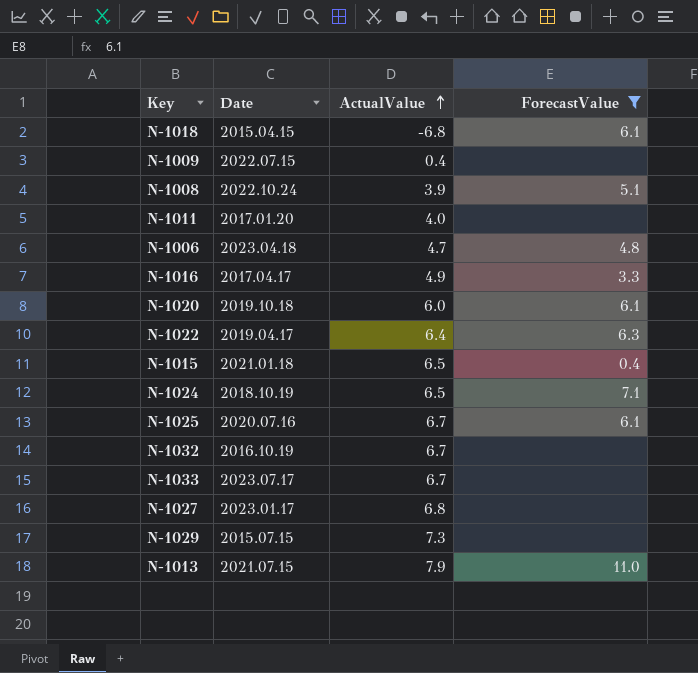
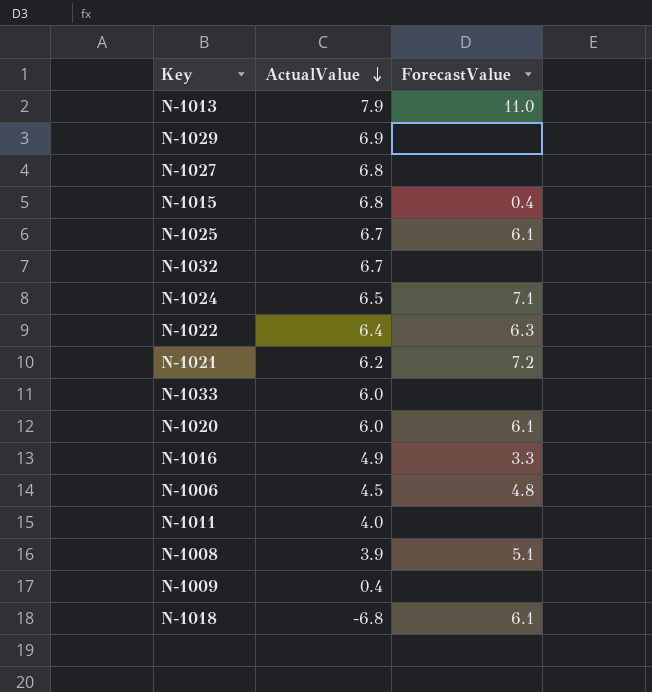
filter: ForecastValue != 7.2 -> none
row order: ActualValue ascending -> ActualValue descending
column Date | position: 2 -> none
N-1029 | ActualValue: 7.3 -> 6.9
N-1015 | ActualValue: 6.5 -> 6.8
N-1033 | ActualValue: 6.7 -> 6.0
N-1006 | ActualValue: 4.7 -> 4.5

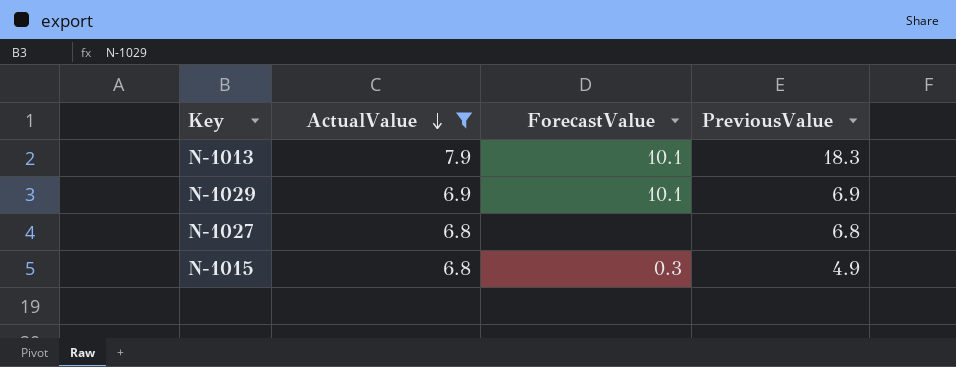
filter: none -> ActualValue >= 6.8
column PreviousValue | position: none -> 4
N-1013 | ForecastValue: 11.0 -> 10.1
N-1029 | ForecastValue: none -> 10.1
N-1015 | ForecastValue: 0.4 -> 0.3

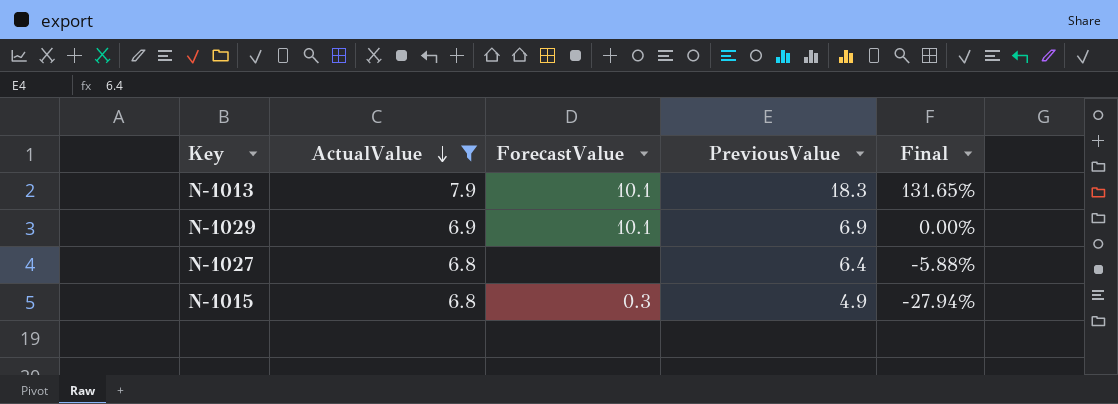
column Final | formula: none -> ([PreviousValue] - [ActualValue]) / [ActualValue]
N-1027 | PreviousValue: 6.8 -> 6.4

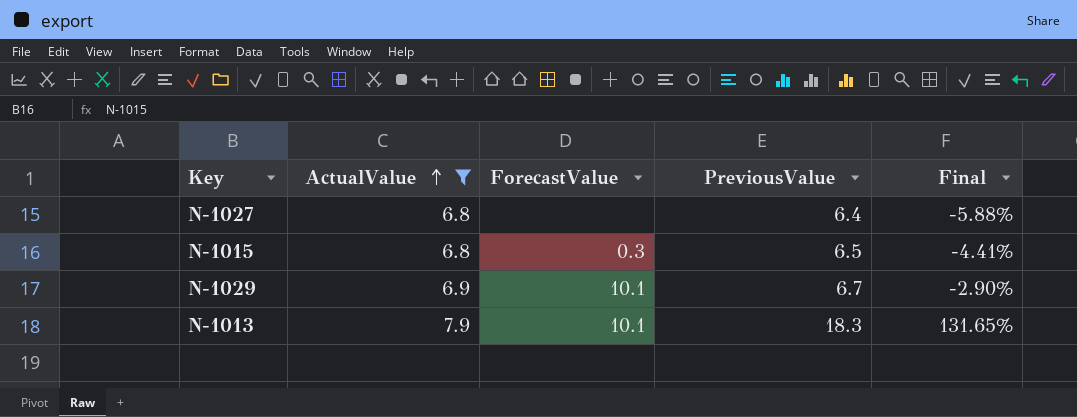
row order: ActualValue descending -> ActualValue ascending
N-1015 | PreviousValue: 4.9 -> 6.5
N-1015 | Final: -27.94% -> -4.41%
N-1029 | PreviousValue: 6.9 -> 6.7
N-1029 | Final: 0.00% -> -2.90%

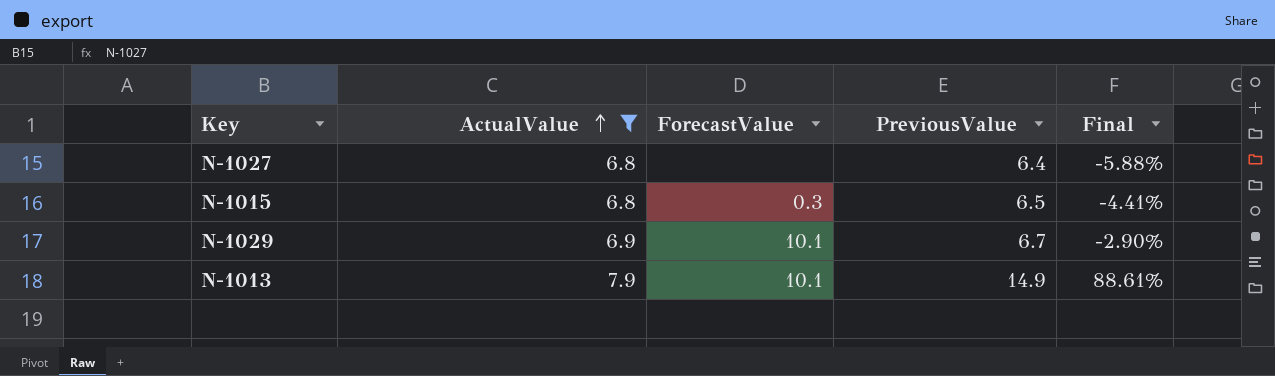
N-1013 | PreviousValue: 18.3 -> 14.9
N-1013 | Final: 131.65% -> 88.61%

